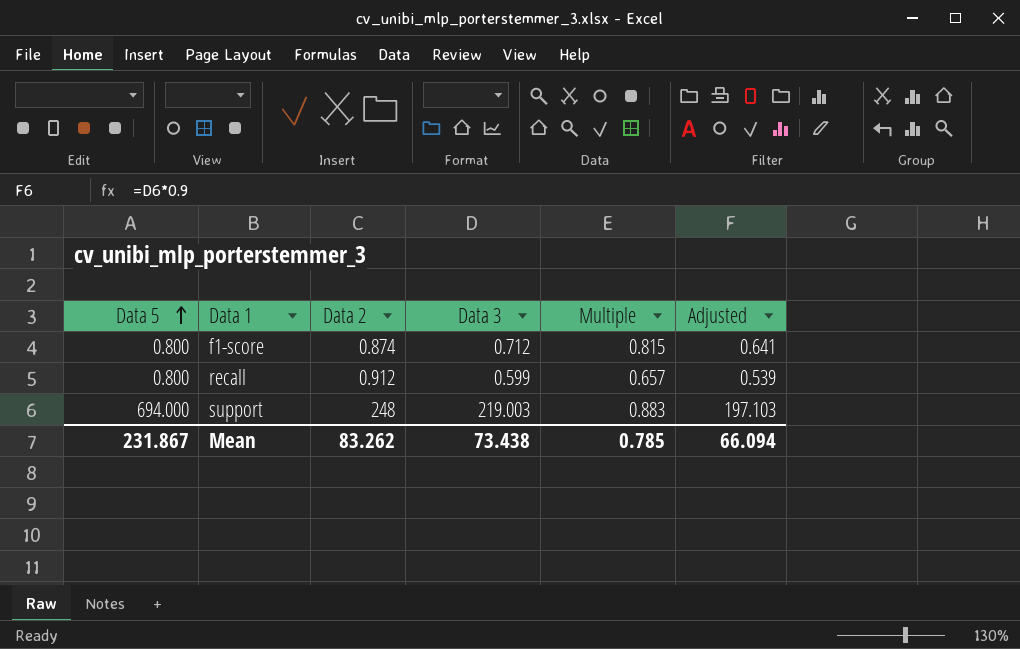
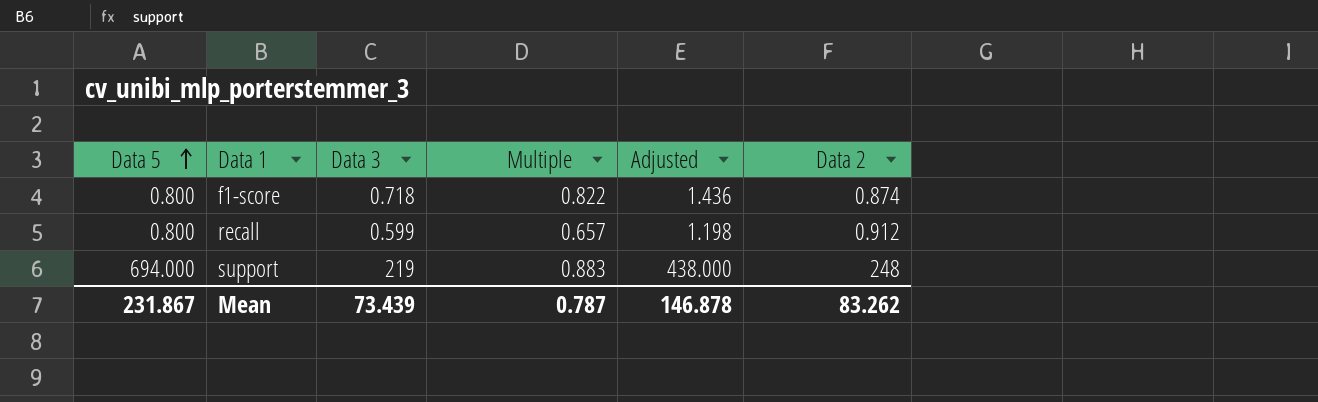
column Adjusted | formula: [Data 3] * 0.9 -> [Data 3] * 2
column Data 2 | position: 3 -> 6
f1-score | Data 3: 0.712 -> 0.718
f1-score | Multiple: 0.815 -> 0.822
support | Data 3: 219.003 -> 219
Mean | Data 3: 73.438 -> 73.439
Mean | Multiple: 0.785 -> 0.787
Mean | Adjusted: 66.094 -> 146.878

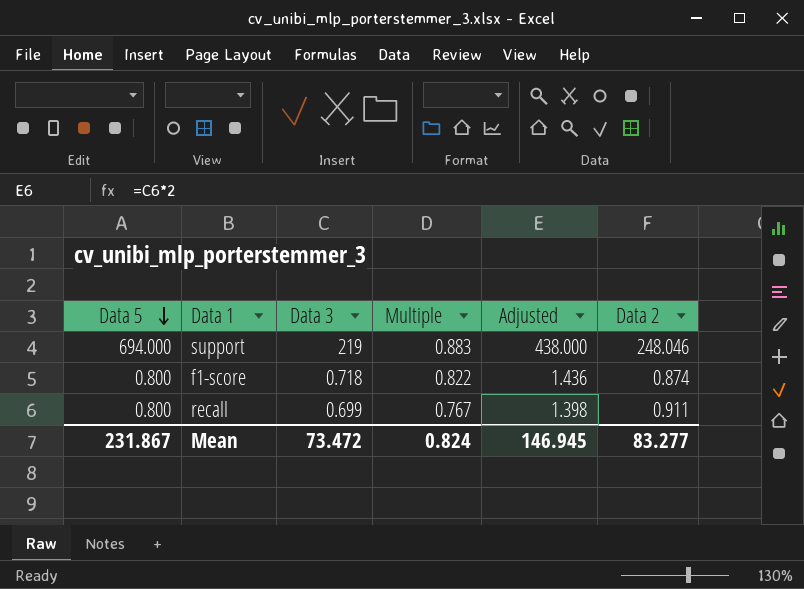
row order: Data 5 ascending -> Data 5 descending
support | Data 2: 248 -> 248.046
recall | Data 3: 0.599 -> 0.699
recall | Multiple: 0.657 -> 0.767
recall | Adjusted: 1.198 -> 1.398
recall | Data 2: 0.912 -> 0.911
Mean | Data 3: 73.439 -> 73.472
Mean | Multiple: 0.787 -> 0.824
Mean | Adjusted: 146.878 -> 146.945
Mean | Data 2: 83.262 -> 83.277

